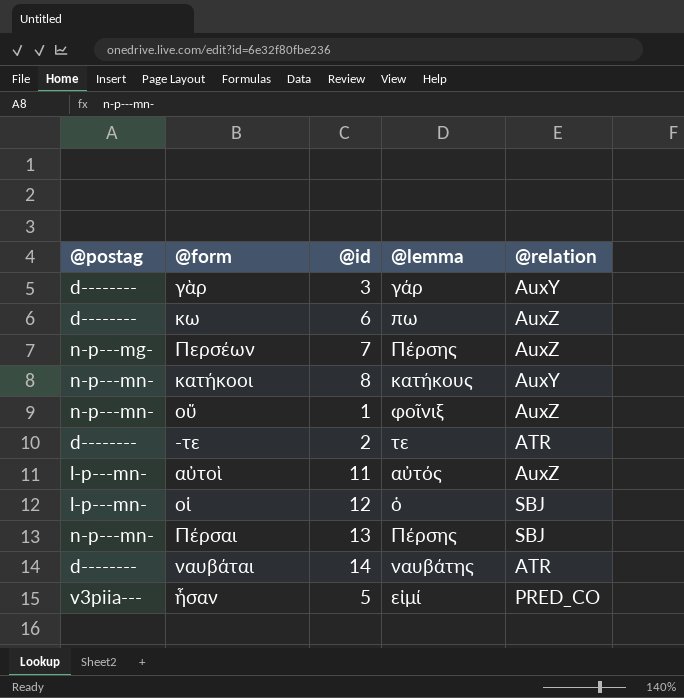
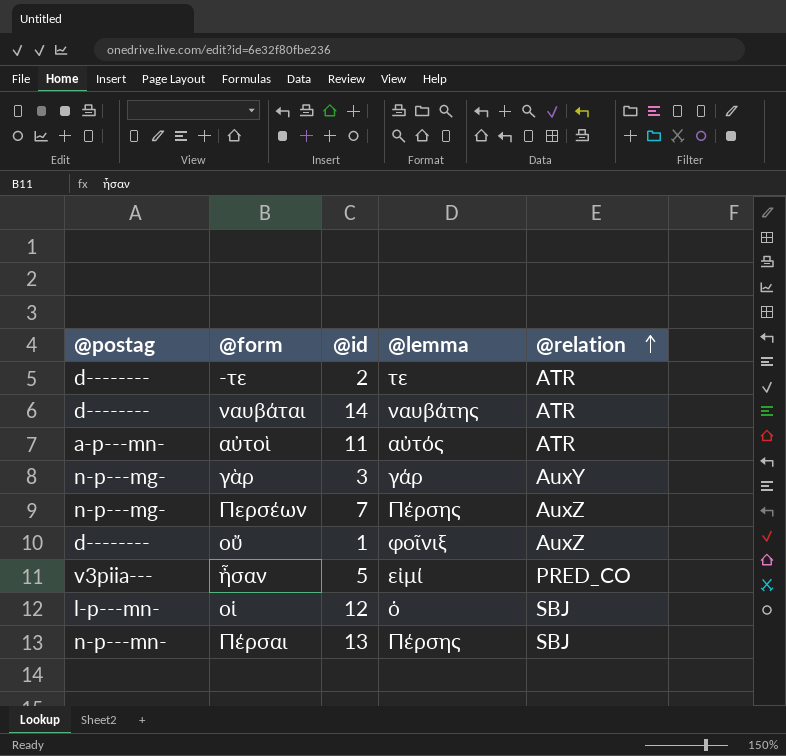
row order: none -> @relation ascending
row κω: d-------- | 6 | πω | AuxZ -> none
row κατήκοοι: n-p---mn- | 8 | κατήκους | AuxY -> none
αὐτοὶ | @postag: l-p---mn- -> a-p---mn-
αὐτοὶ | @relation: AuxZ -> ATR
γὰρ | @postag: d-------- -> n-p---mg-
οὔ | @postag: n-p---mn- -> d--------

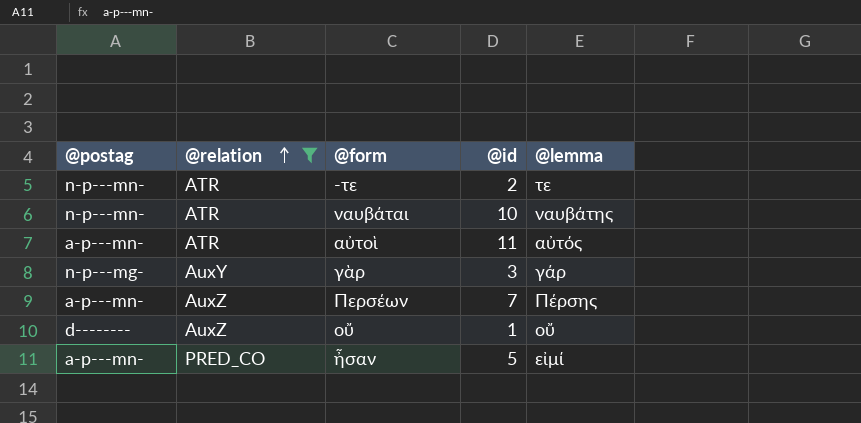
filter: none -> @relation != SBJ
column @relation | position: 5 -> 2
-τε | @postag: d-------- -> n-p---mn-
ναυβάται | @postag: d-------- -> n-p---mn-
ναυβάται | @id: 14 -> 10
Περσέων | @postag: n-p---mg- -> a-p---mn-
οὔ | @lemma: φοῖνιξ -> οὔ
ἦσαν | @postag: v3piia--- -> a-p---mn-

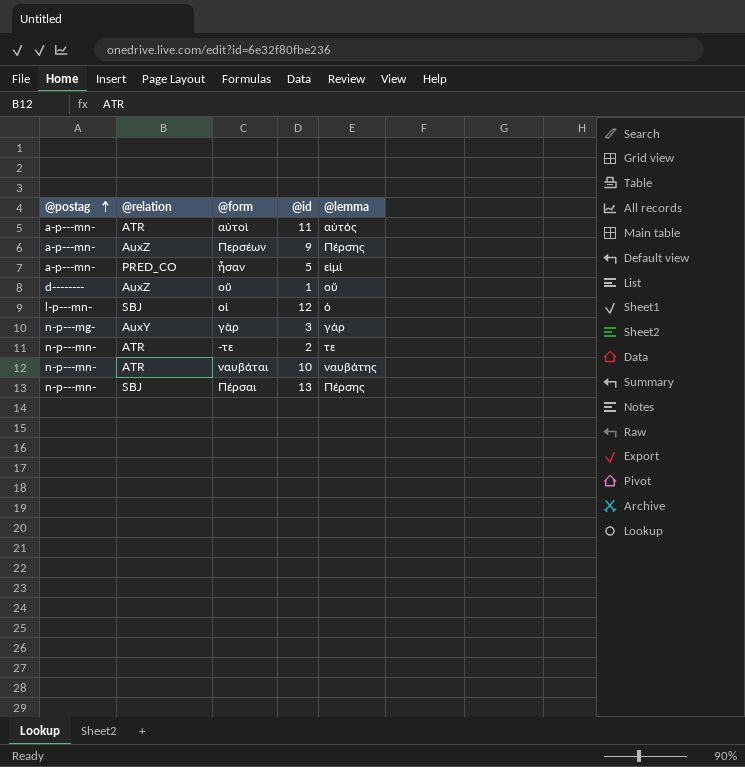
filter: @relation != SBJ -> none
row order: @relation ascending -> @postag ascending
Περσέων | @id: 7 -> 9

